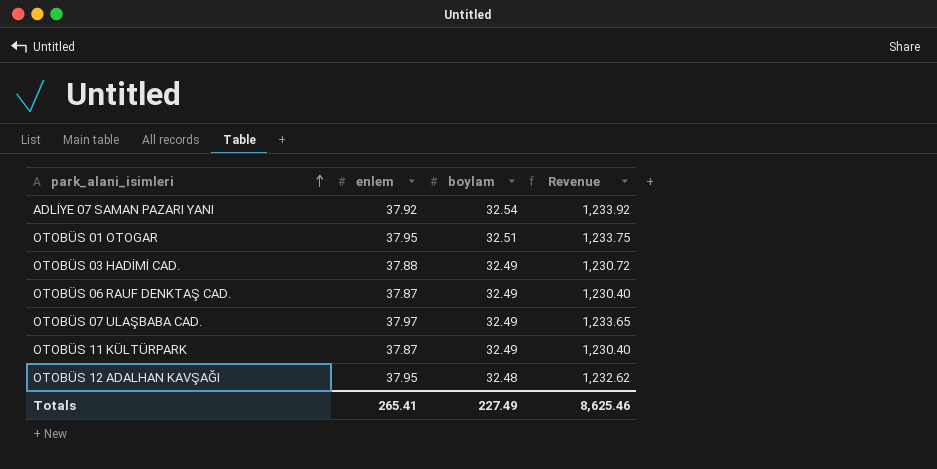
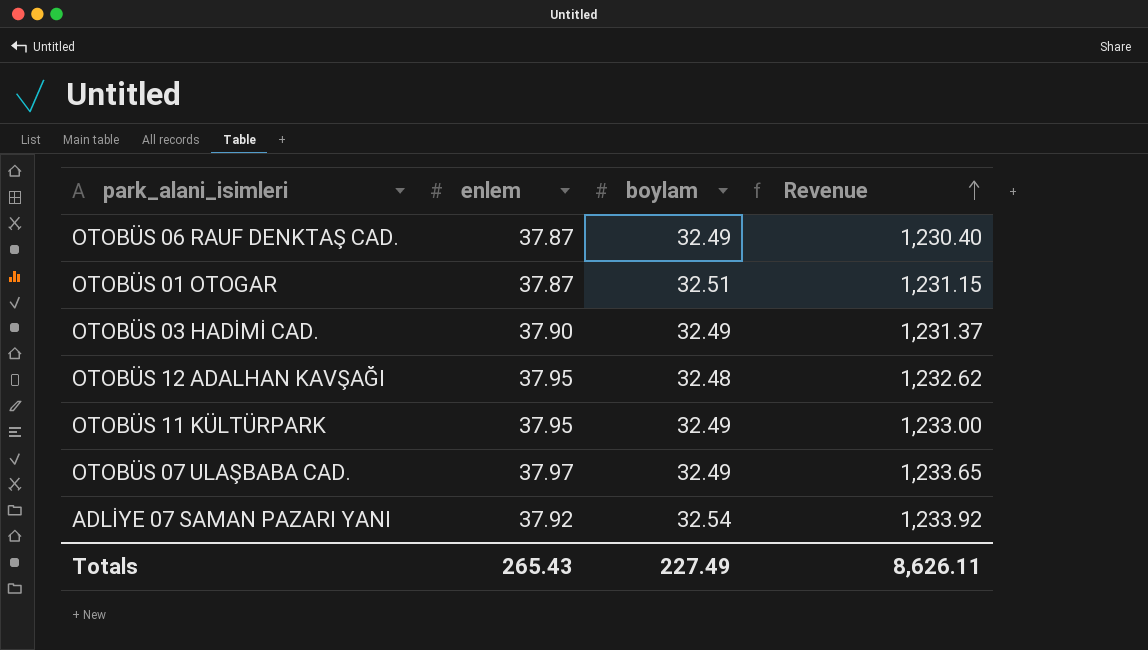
row order: park_alani_isimleri ascending -> Revenue ascending
OTOBÜS 01 OTOGAR | enlem: 37.95 -> 37.87
OTOBÜS 01 OTOGAR | Revenue: 1,233.75 -> 1,231.15
OTOBÜS 03 HADİMİ CAD. | enlem: 37.88 -> 37.90
OTOBÜS 03 HADİMİ CAD. | Revenue: 1,230.72 -> 1,231.37
OTOBÜS 11 KÜLTÜRPARK | enlem: 37.87 -> 37.95
OTOBÜS 11 KÜLTÜRPARK | Revenue: 1,230.40 -> 1,233.00
Totals | enlem: 265.41 -> 265.43
Totals | Revenue: 8,625.46 -> 8,626.11

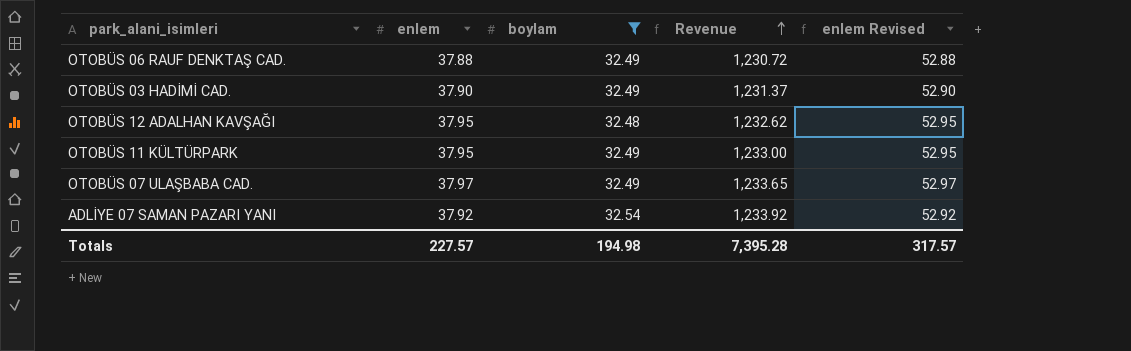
filter: none -> boylam != 32.51
column enlem Revised | formula: none -> [enlem] + 15
OTOBÜS 06 RAUF DENKTAŞ CAD. | enlem: 37.87 -> 37.88
OTOBÜS 06 RAUF DENKTAŞ CAD. | Revenue: 1,230.40 -> 1,230.72
Totals | enlem: 265.43 -> 227.57
Totals | boylam: 227.49 -> 194.98
Totals | Revenue: 8,626.11 -> 7,395.28

